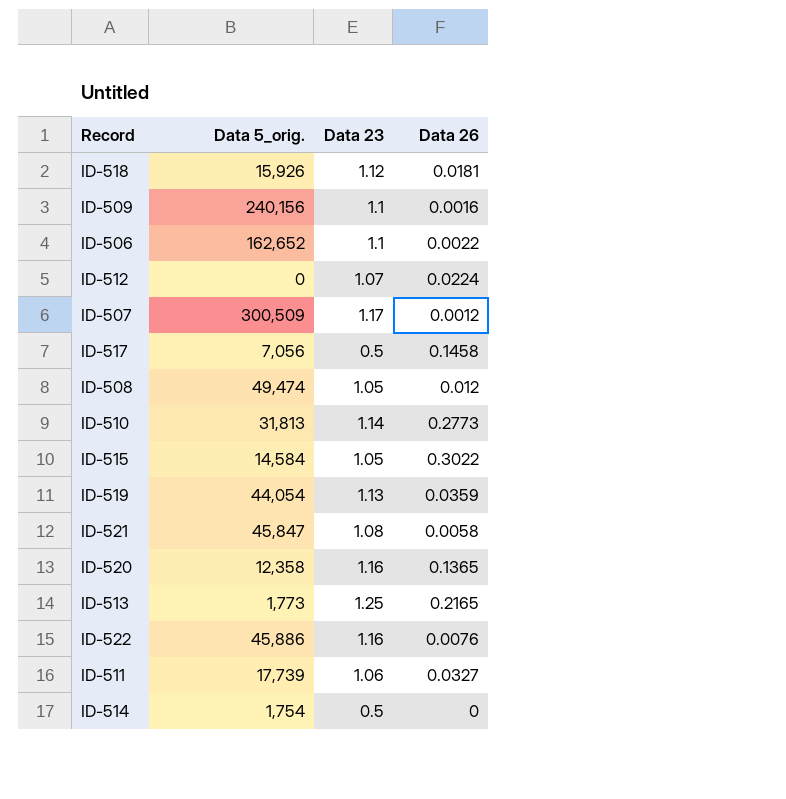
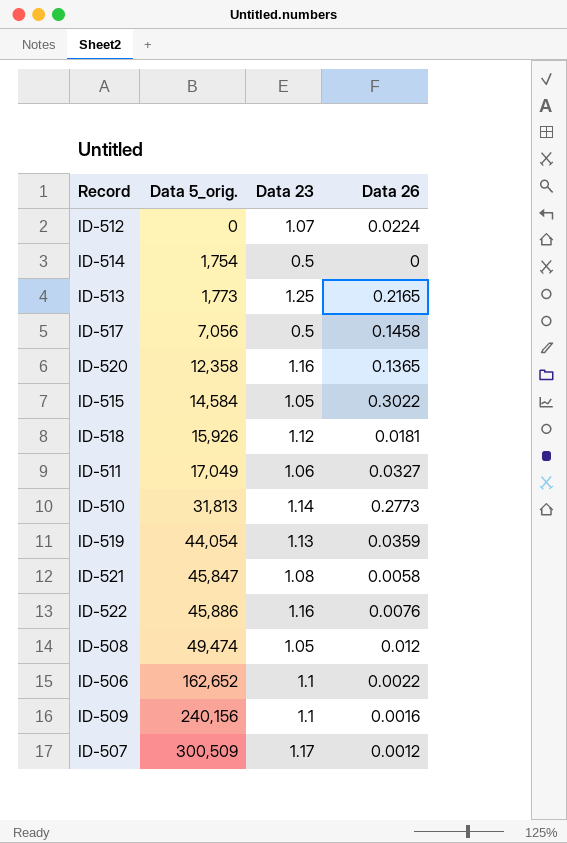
row order: none -> Data 5_orig. ascending
ID-511 | Data 5_orig.: 17,739 -> 17,049

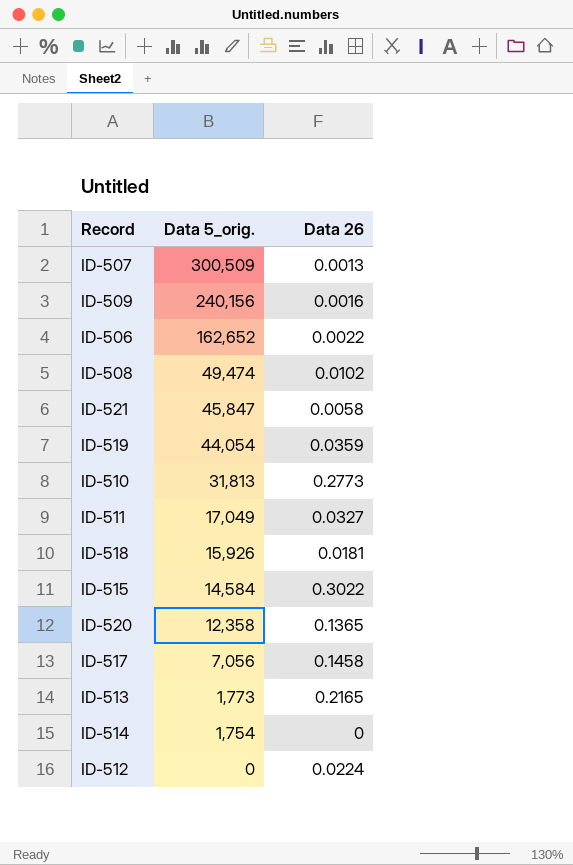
row order: Data 5_orig. ascending -> Data 5_orig. descending
column Data 23 | position: 3 -> none
row ID-522: 45,886 | 1.16 | 0.0076 -> none
ID-507 | Data 26: 0.0012 -> 0.0013
ID-508 | Data 26: 0.012 -> 0.0102

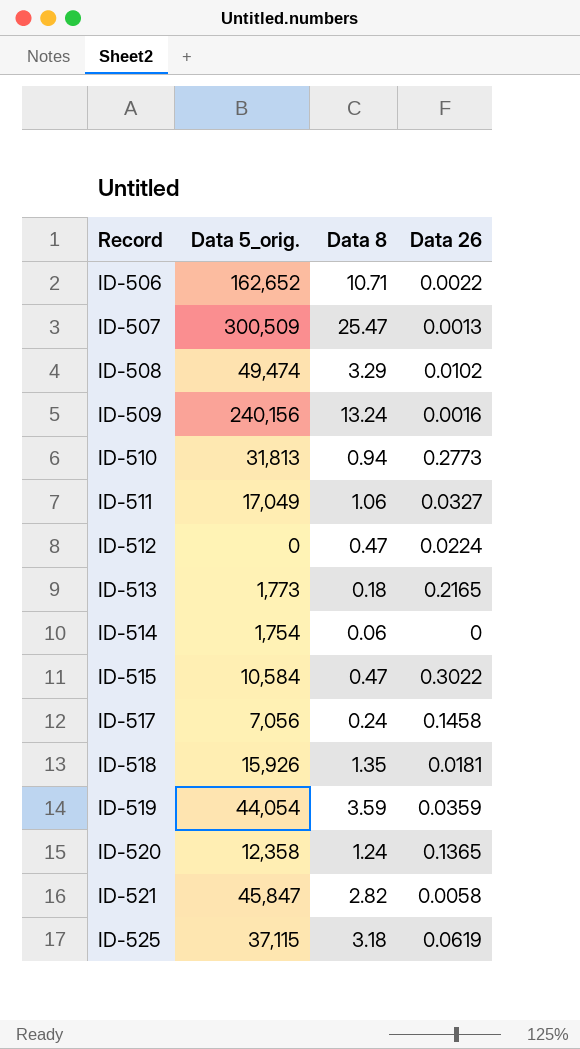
row order: Data 5_orig. descending -> Record ascending
column Data 8 | position: none -> 3
ID-515 | Data 5_orig.: 14,584 -> 10,584
row ID-525: none -> 37,115 | 3.18 | 0.0619

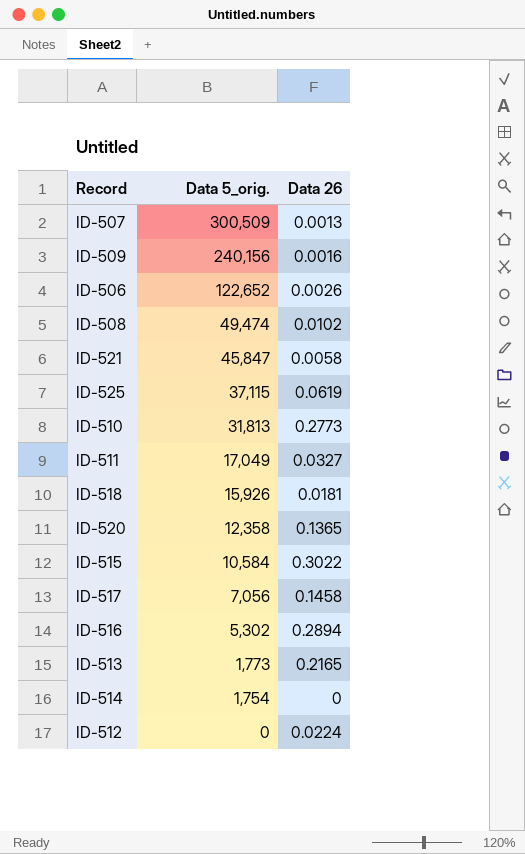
row order: Record ascending -> Data 5_orig. descending
column Data 8 | position: 3 -> none
row ID-519: 44,054 | 3.59 | 0.0359 -> none
ID-506 | Data 5_orig.: 162,652 -> 122,652
ID-506 | Data 26: 0.0022 -> 0.0026
row ID-516: none -> 5,302 | 0.2894

